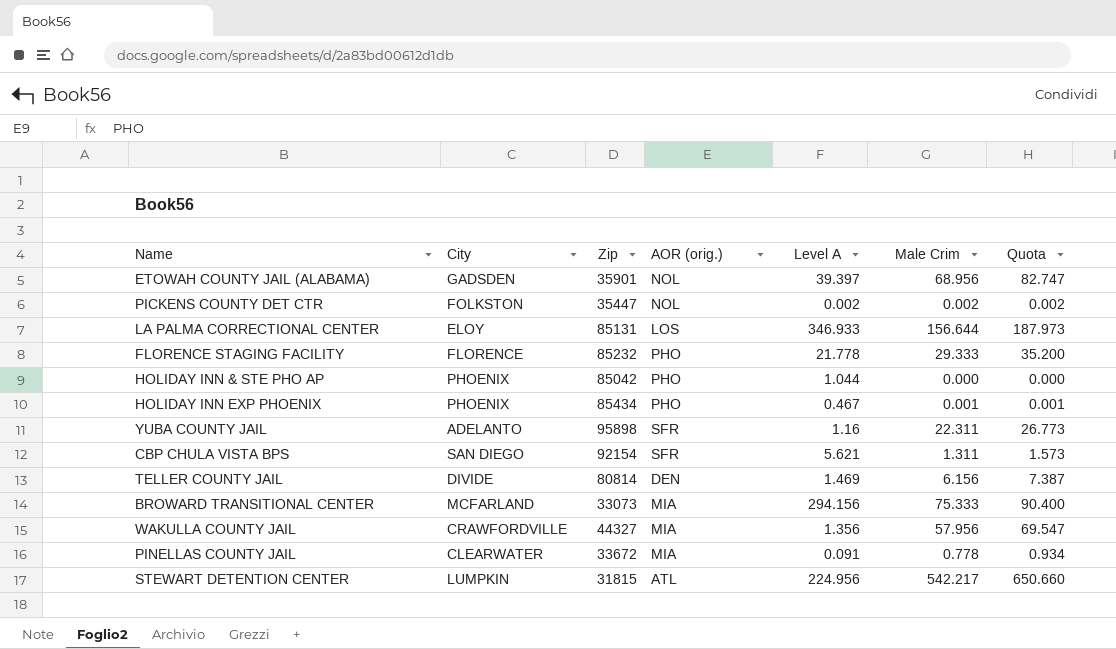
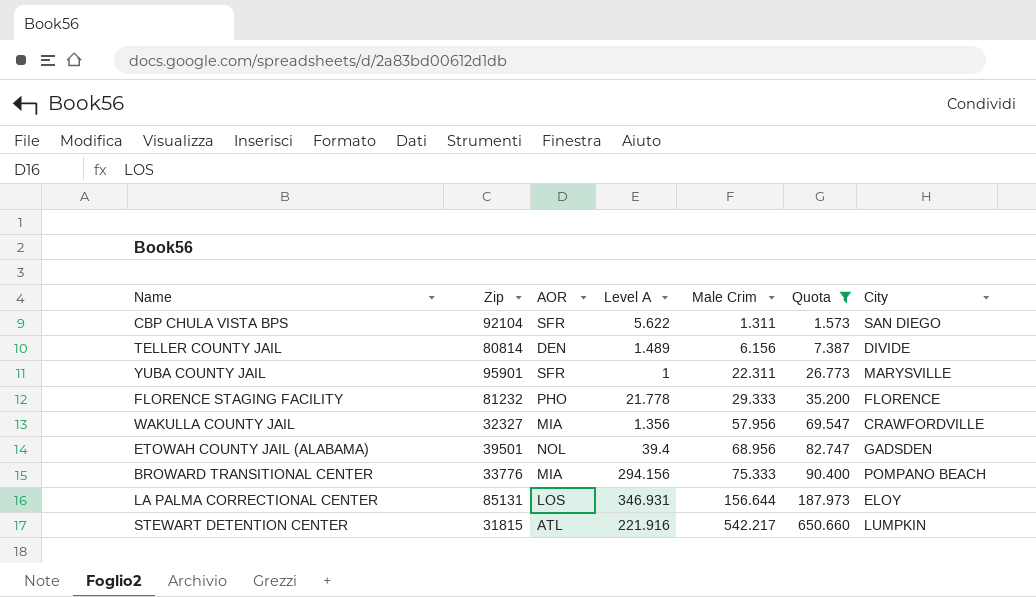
filter: none -> Quota >= 1.573
row order: none -> Male Crim ascending
column name: AOR (orig.) -> AOR
column City | position: 2 -> 7
CBP CHULA VISTA BPS | Zip: 92154 -> 92104
CBP CHULA VISTA BPS | Level A: 5.621 -> 5.622
TELLER COUNTY JAIL | Level A: 1.469 -> 1.489
YUBA COUNTY JAIL | Zip: 95898 -> 95901
YUBA COUNTY JAIL | Level A: 1.16 -> 1
YUBA COUNTY JAIL | City: ADELANTO -> MARYSVILLE
FLORENCE STAGING FACILITY | Zip: 85232 -> 81232
WAKULLA COUNTY JAIL | Zip: 44327 -> 32327
ETOWAH COUNTY JAIL (ALABAMA) | Zip: 35901 -> 39501
ETOWAH COUNTY JAIL (ALABAMA) | Level A: 39.397 -> 39.4
BROWARD TRANSITIONAL CENTER | Zip: 33073 -> 33776
BROWARD TRANSITIONAL CENTER | City: MCFARLAND -> POMPANO BEACH
LA PALMA CORRECTIONAL CENTER | Level A: 346.933 -> 346.931
STEWART DETENTION CENTER | Level A: 224.956 -> 221.916

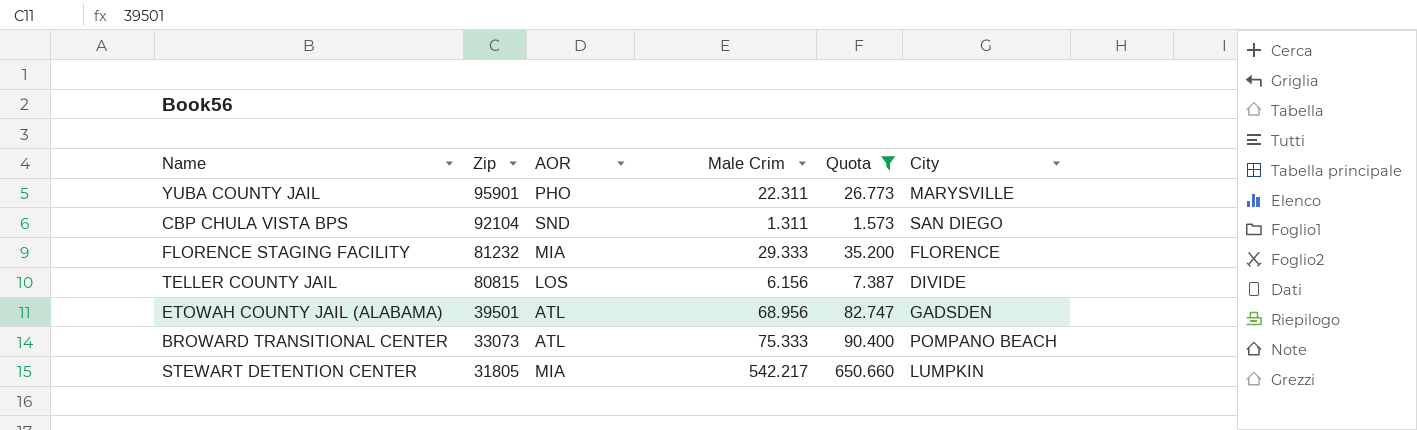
row order: Male Crim ascending -> Zip descending
column Level A | position: 4 -> none
row WAKULLA COUNTY JAIL: 32327 | MIA | 1.356 | 57.956 | 69.547 | CRAWFORDVILLE -> none
row LA PALMA CORRECTIONAL CENTER: 85131 | LOS | 346.931 | 156.644 | 187.973 | ELOY -> none
YUBA COUNTY JAIL | AOR: SFR -> PHO
CBP CHULA VISTA BPS | AOR: SFR -> SND
FLORENCE STAGING FACILITY | AOR: PHO -> MIA
TELLER COUNTY JAIL | Zip: 80814 -> 80815
TELLER COUNTY JAIL | AOR: DEN -> LOS
ETOWAH COUNTY JAIL (ALABAMA) | AOR: NOL -> ATL
BROWARD TRANSITIONAL CENTER | Zip: 33776 -> 33073
BROWARD TRANSITIONAL CENTER | AOR: MIA -> ATL
STEWART DETENTION CENTER | Zip: 31815 -> 31805
STEWART DETENTION CENTER | AOR: ATL -> MIA

